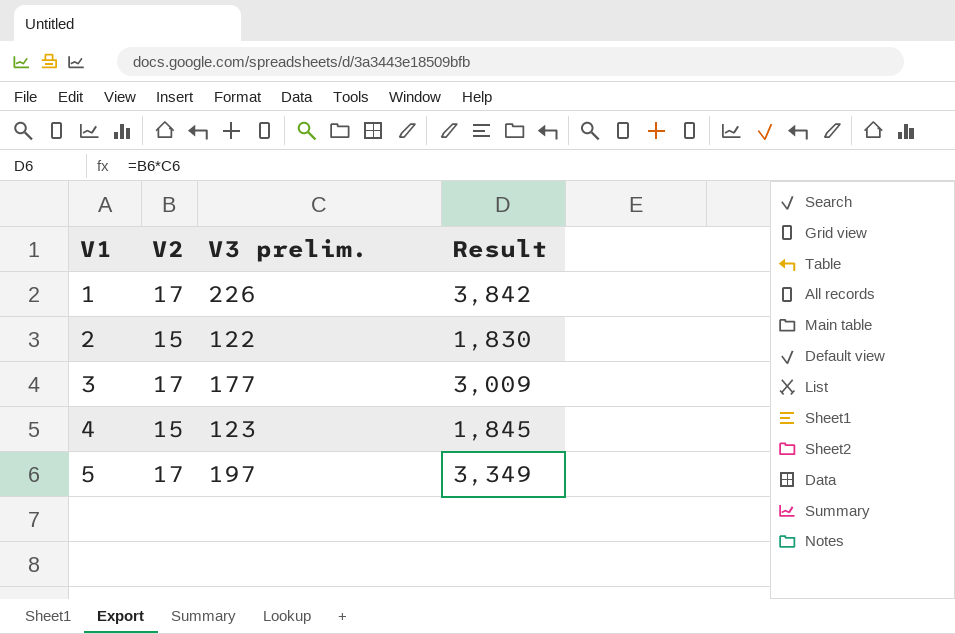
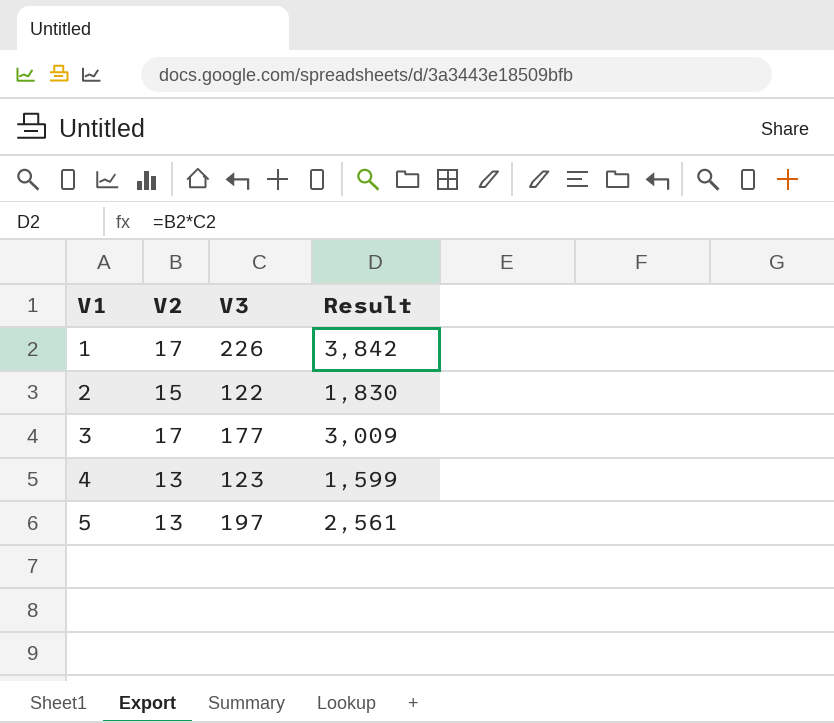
column name: V3 prelim. -> V3
4 | V2: 15 -> 13
4 | Result: 1,845 -> 1,599
5 | V2: 17 -> 13
5 | Result: 3,349 -> 2,561

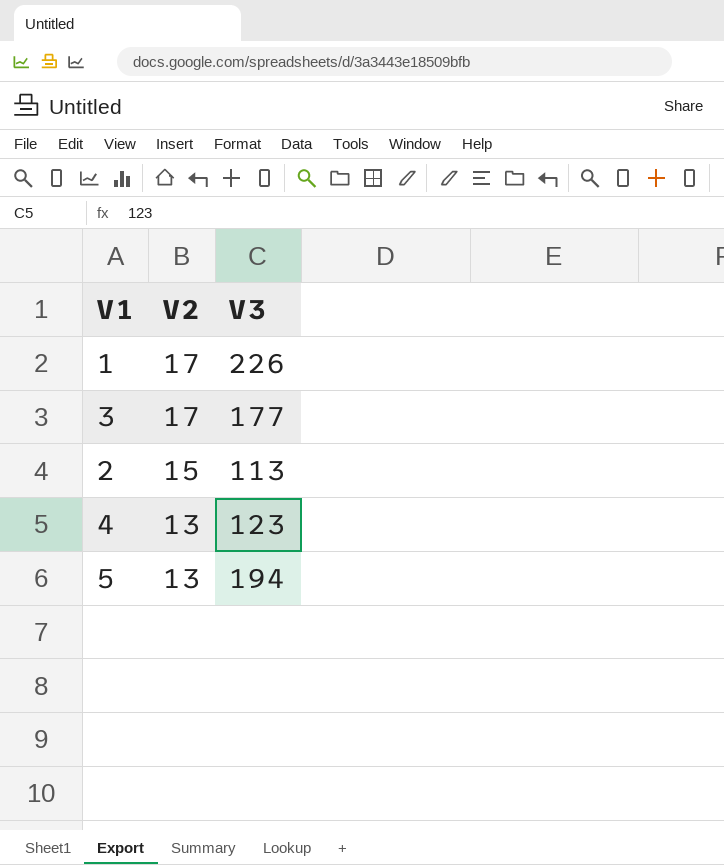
row order: V1 ascending -> V2 descending
column Result | formula: [V2] * [V3] -> none
2 | V3: 122 -> 113
5 | V3: 197 -> 194

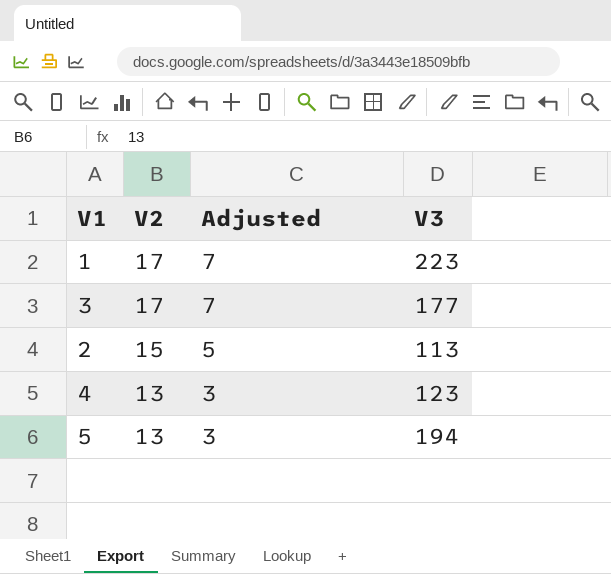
column Adjusted | formula: none -> [V2] - 10
1 | V3: 226 -> 223

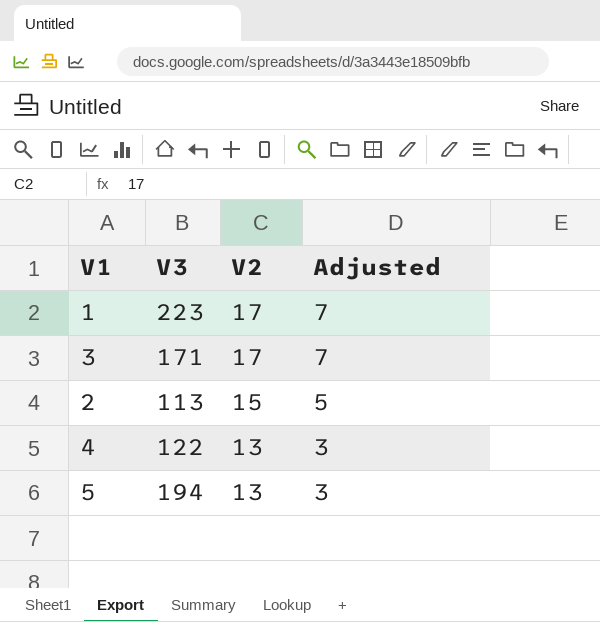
column V3 | position: 4 -> 2
3 | V3: 177 -> 171
4 | V3: 123 -> 122

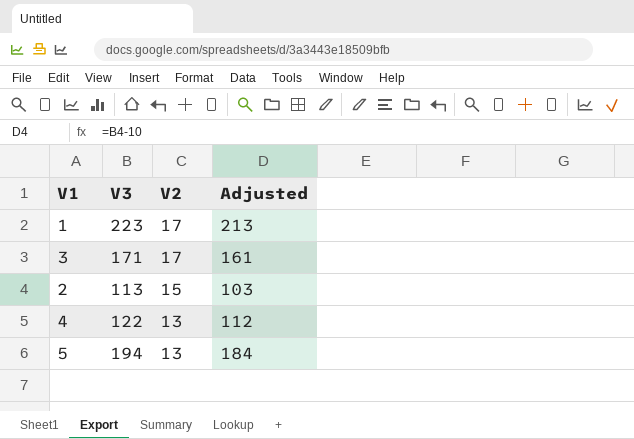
column Adjusted | formula: [V2] - 10 -> [V3] - 10

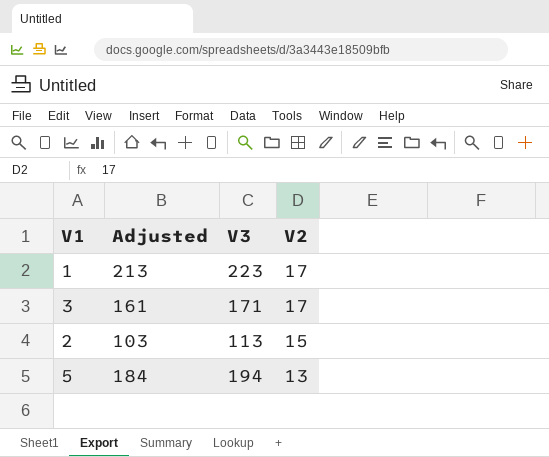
column Adjusted | position: 4 -> 2
row 4: 122 | 13 | 112 -> none

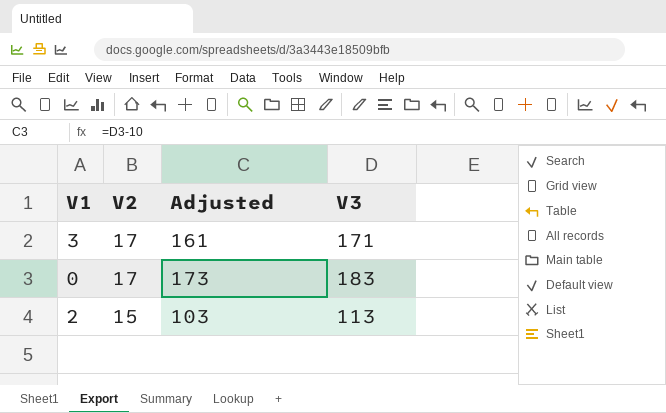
column V2 | position: 4 -> 2
row 1: 213 | 223 | 17 -> none
row 5: 184 | 194 | 13 -> none
row 0: none -> 17 | 173 | 183

